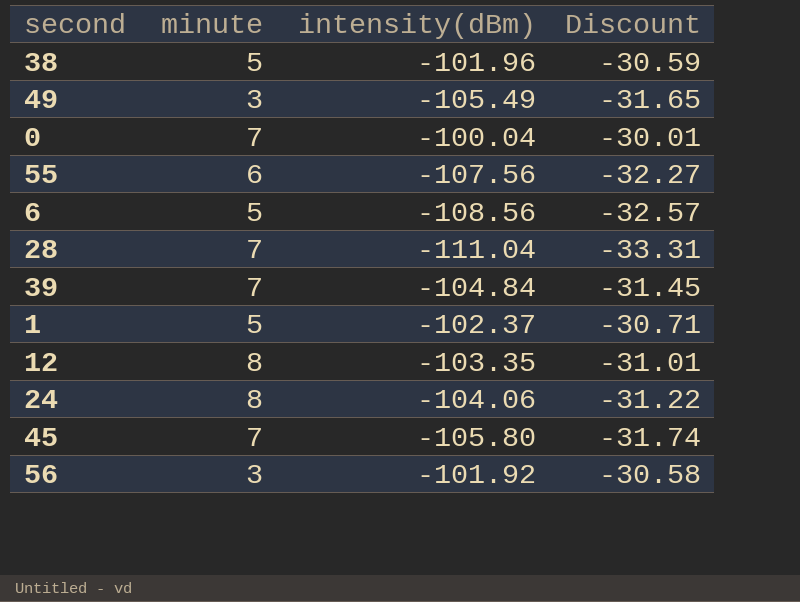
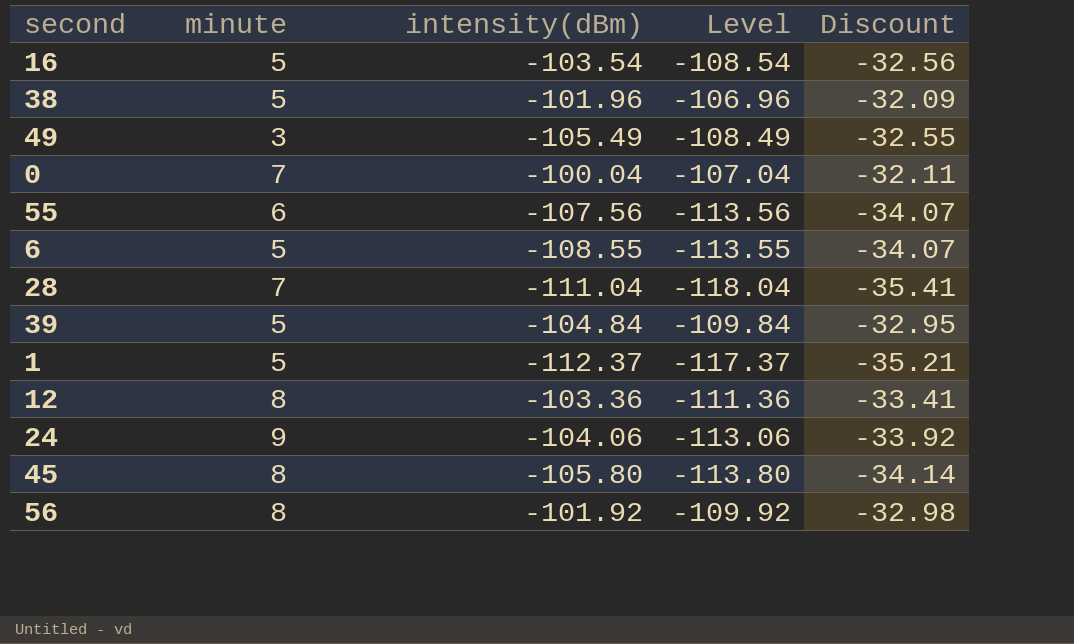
column Level | formula: none -> [intensity(dBm)] - [minute]
column Discount | formula: [intensity(dBm)] * 0.3 -> [Level] * 0.3
row 16: none -> 5 | -103.54 | -108.54 | -32.56
6 | intensity(dBm): -108.56 -> -108.55
39 | minute: 7 -> 5
1 | intensity(dBm): -102.37 -> -112.37
12 | intensity(dBm): -103.35 -> -103.36
24 | minute: 8 -> 9
45 | minute: 7 -> 8
56 | minute: 3 -> 8

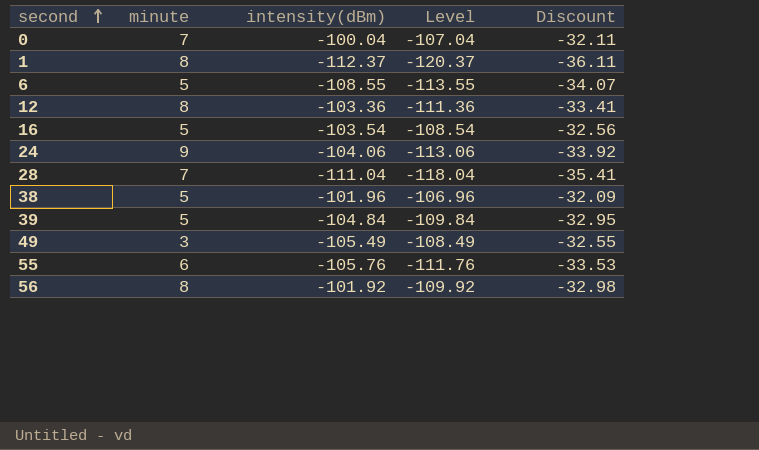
row order: none -> second ascending
row 45: 8 | -105.80 | -113.80 | -34.14 -> none
1 | minute: 5 -> 8
1 | Level: -117.37 -> -120.37
1 | Discount: -35.21 -> -36.11
55 | intensity(dBm): -107.56 -> -105.76
55 | Level: -113.56 -> -111.76
55 | Discount: -34.07 -> -33.53

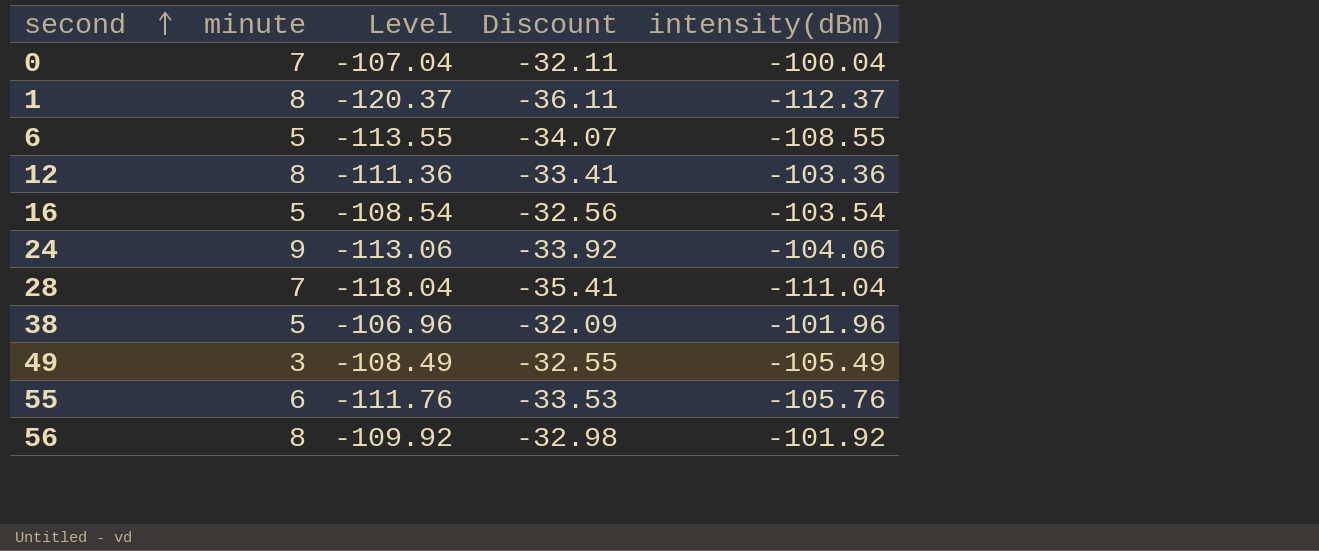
column intensity(dBm) | position: 3 -> 5
row 39: 5 | -104.84 | -109.84 | -32.95 -> none

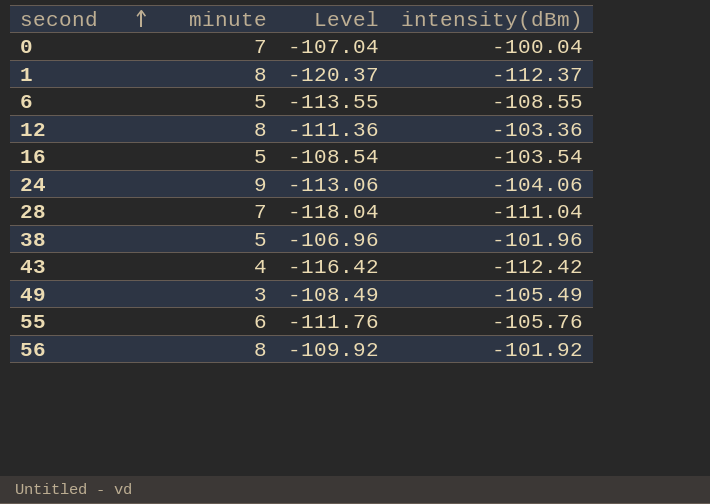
column Discount | formula: [Level] * 0.3 -> none
row 43: none -> 4 | -116.42 | -112.42

